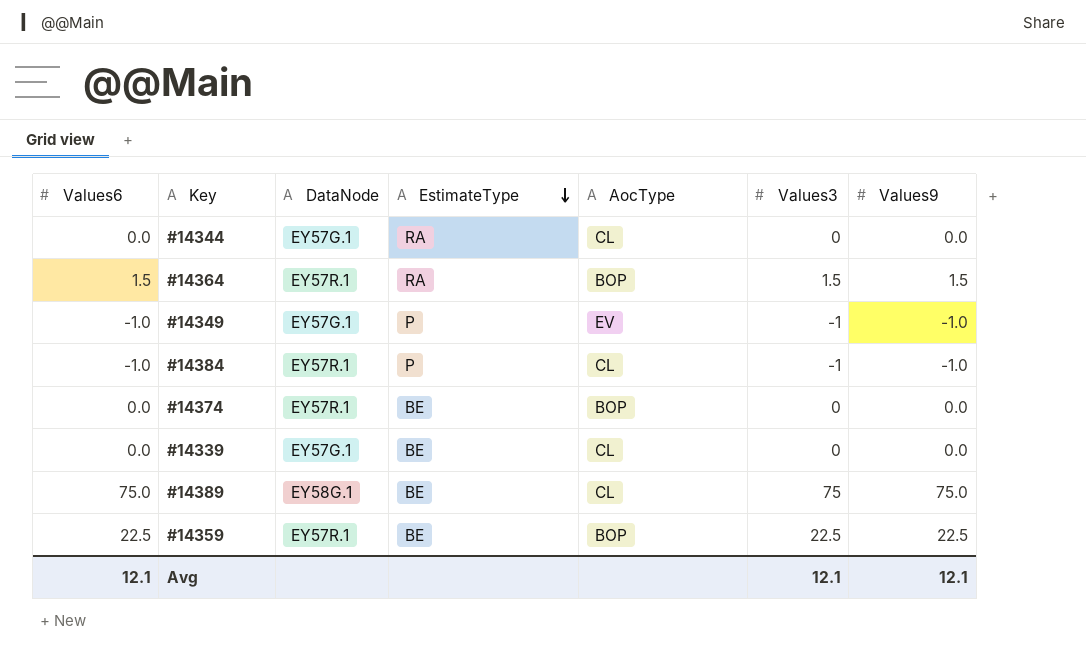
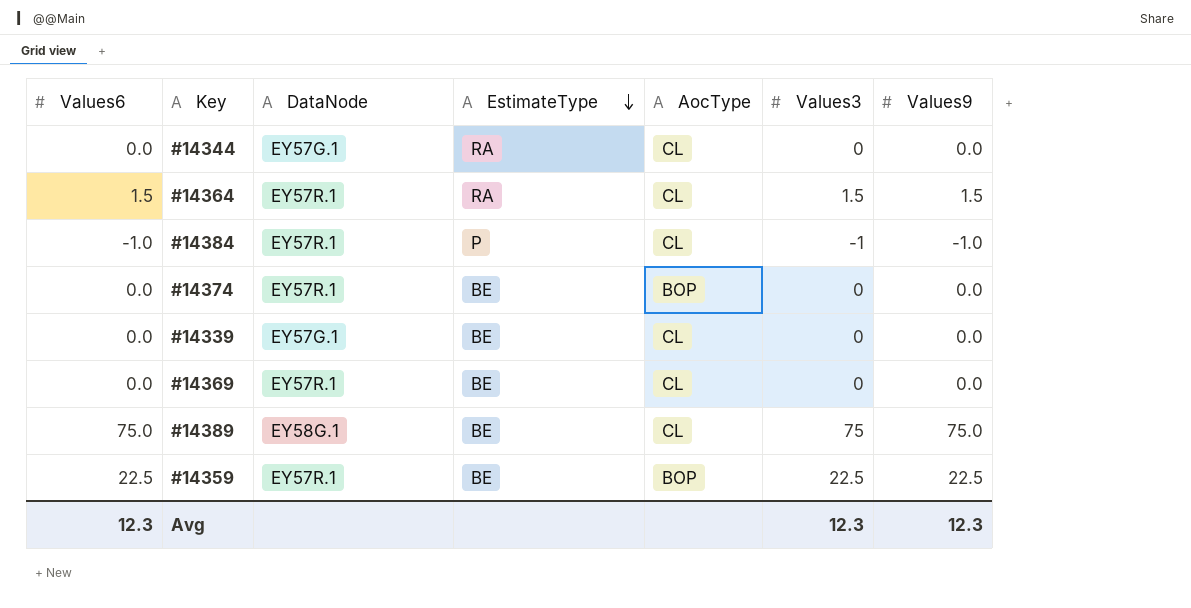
row #14349: -1.0 | EY57G.1 | P | EV | -1 | -1.0 -> none
#14364 | AocType: BOP -> CL
row #14369: none -> 0.0 | EY57R.1 | BE | CL | 0 | 0.0
Avg | Values6: 12.1 -> 12.3
Avg | Values3: 12.1 -> 12.3
Avg | Values9: 12.1 -> 12.3

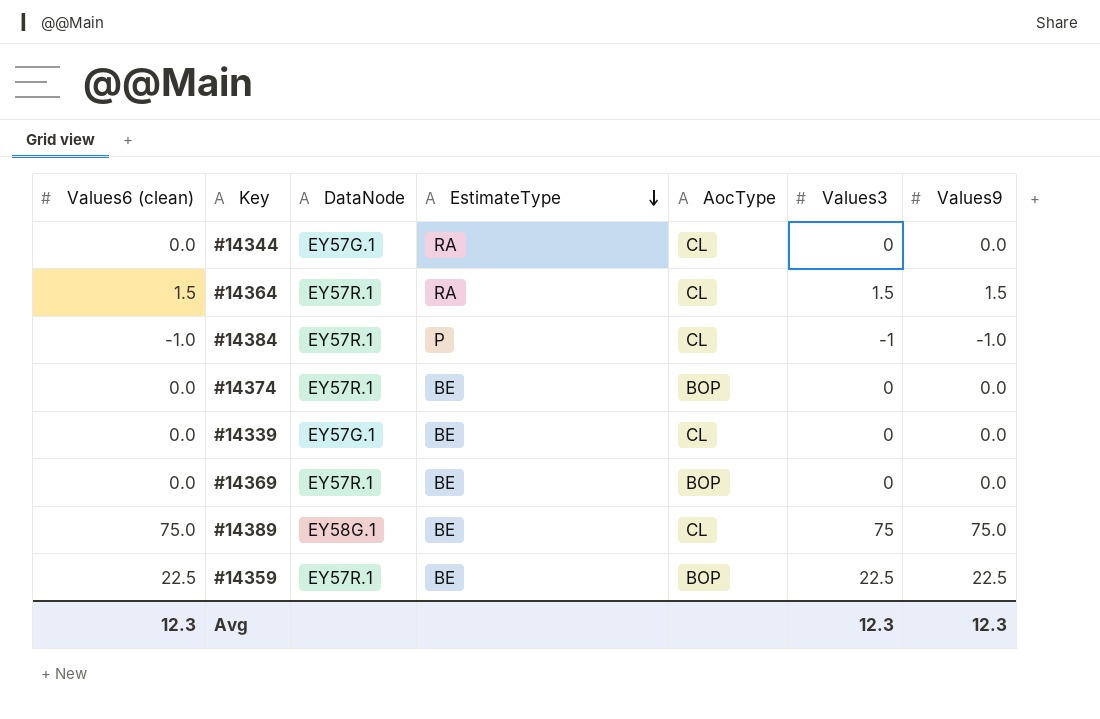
column name: Values6 -> Values6 (clean)
#14369 | AocType: CL -> BOP

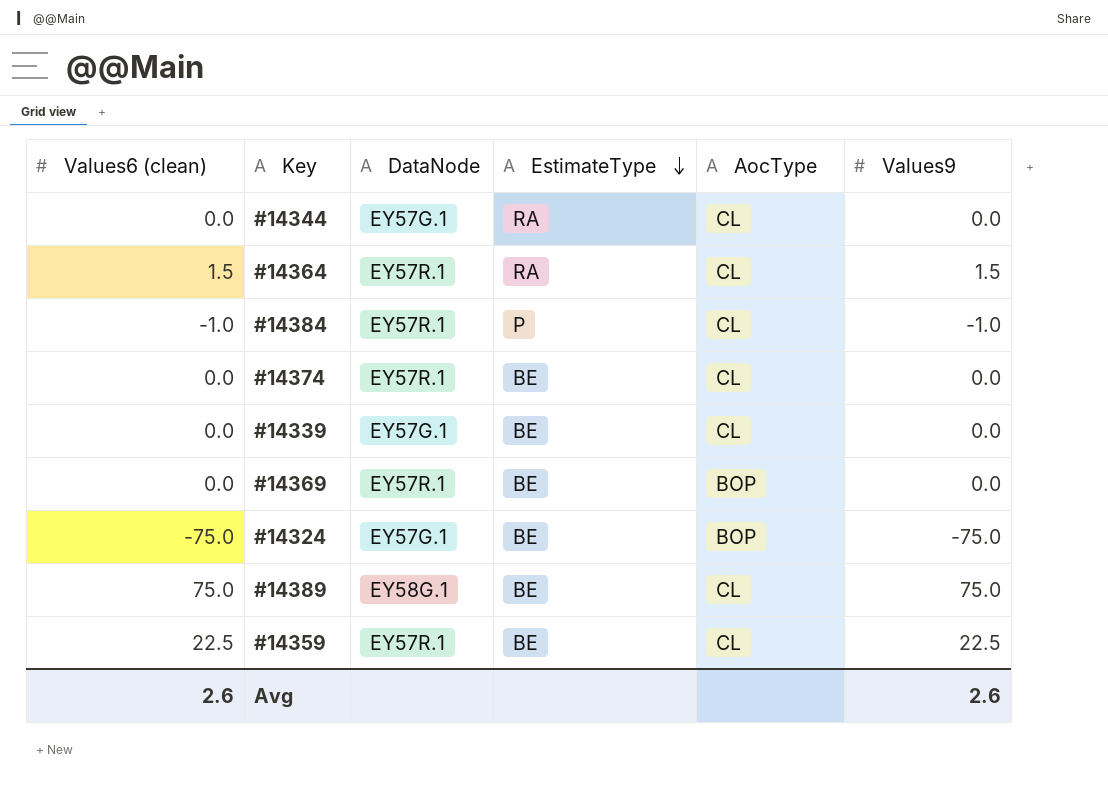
column Values3 | position: 6 -> none
#14374 | AocType: BOP -> CL
row #14324: none -> -75.0 | EY57G.1 | BE | BOP | -75.0
#14359 | AocType: BOP -> CL
Avg | Values6 (clean): 12.3 -> 2.6
Avg | Values9: 12.3 -> 2.6

